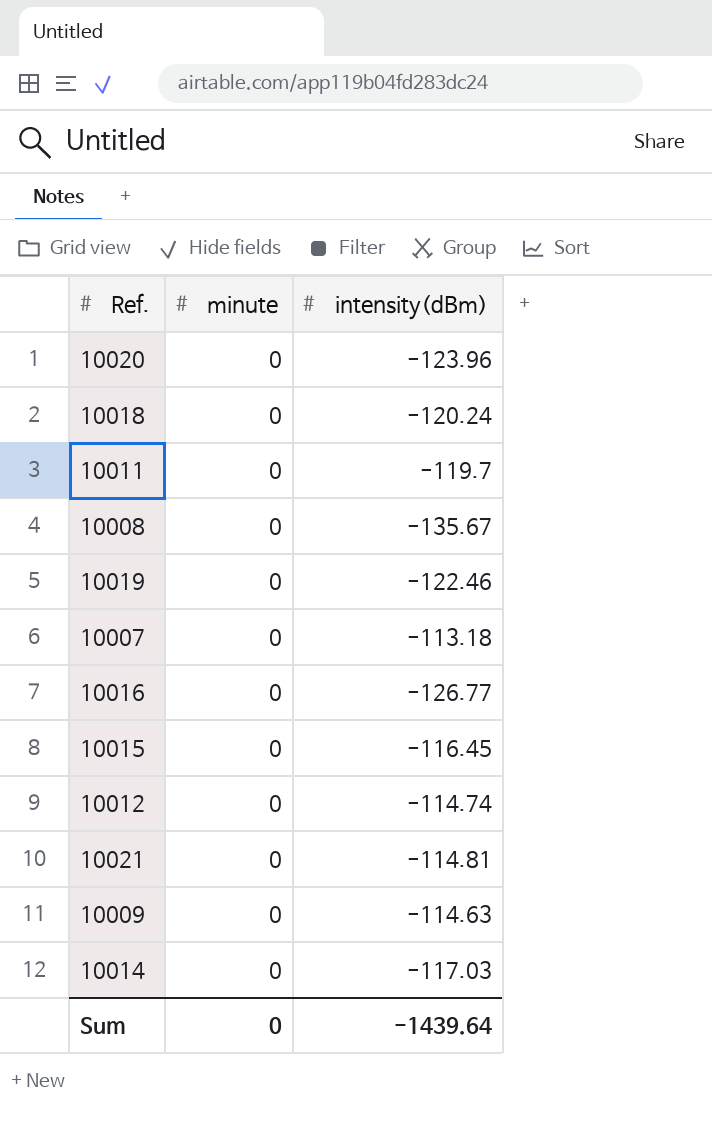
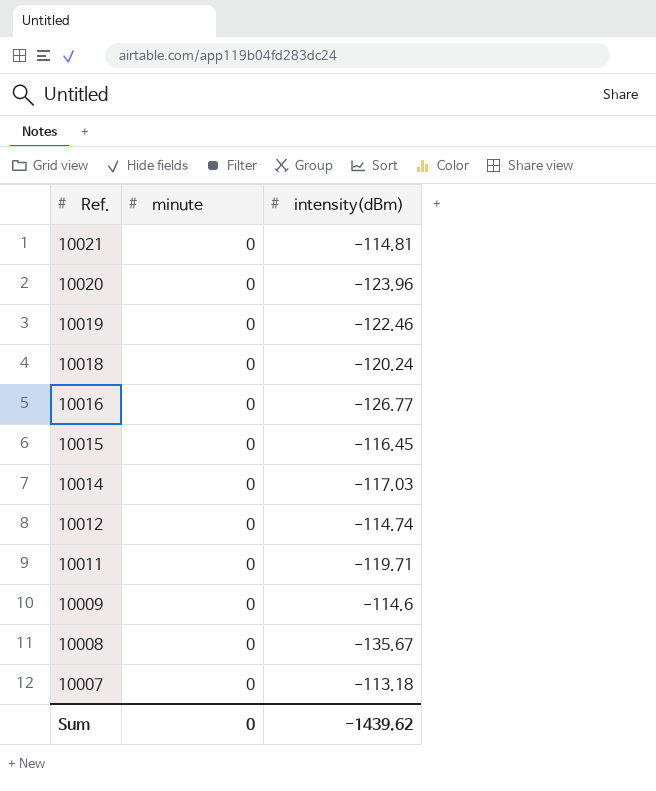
row order: none -> Ref. descending
10011 | intensity(dBm): -119.7 -> -119.71
10009 | intensity(dBm): -114.63 -> -114.6
Sum | intensity(dBm): -1439.64 -> -1439.62

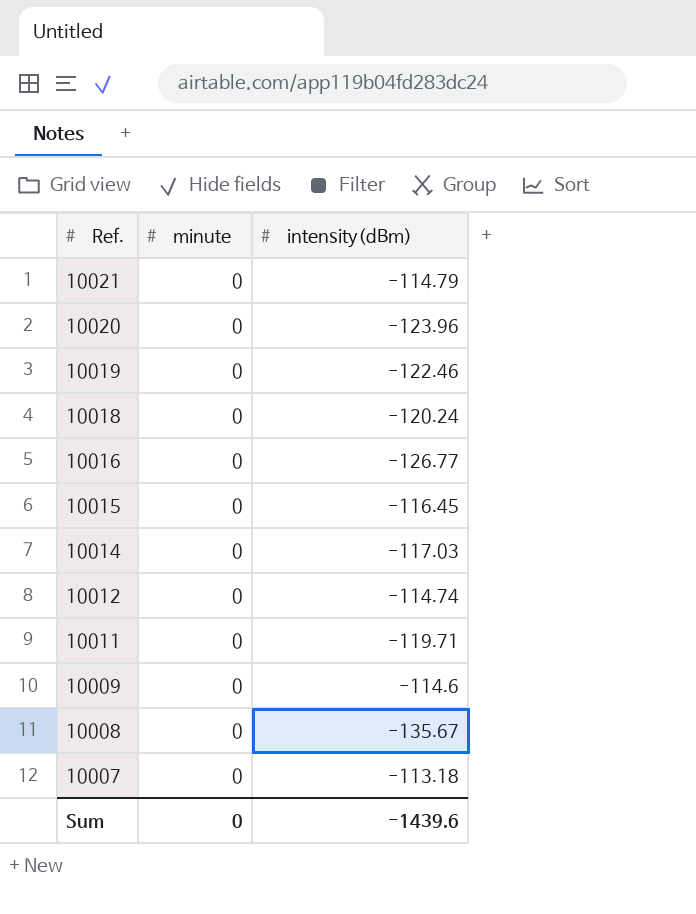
10021 | intensity(dBm): -114.81 -> -114.79
Sum | intensity(dBm): -1439.62 -> -1439.6

